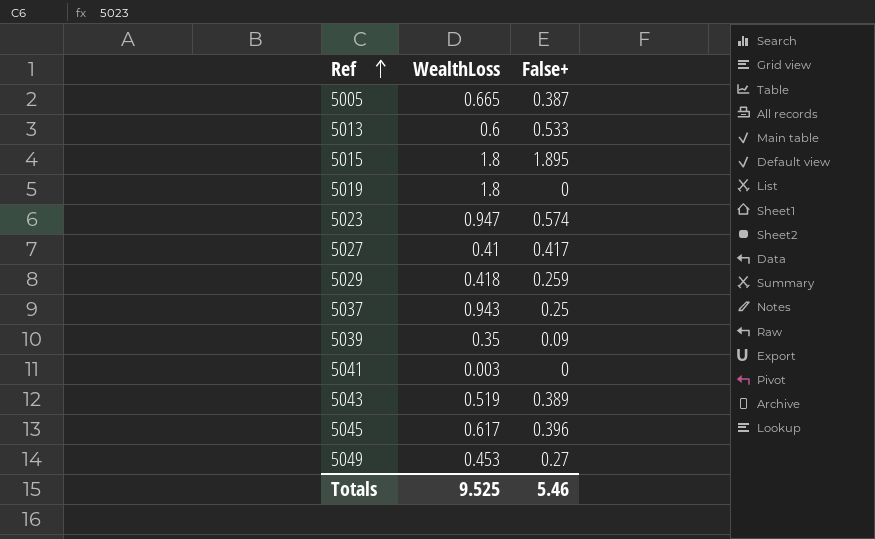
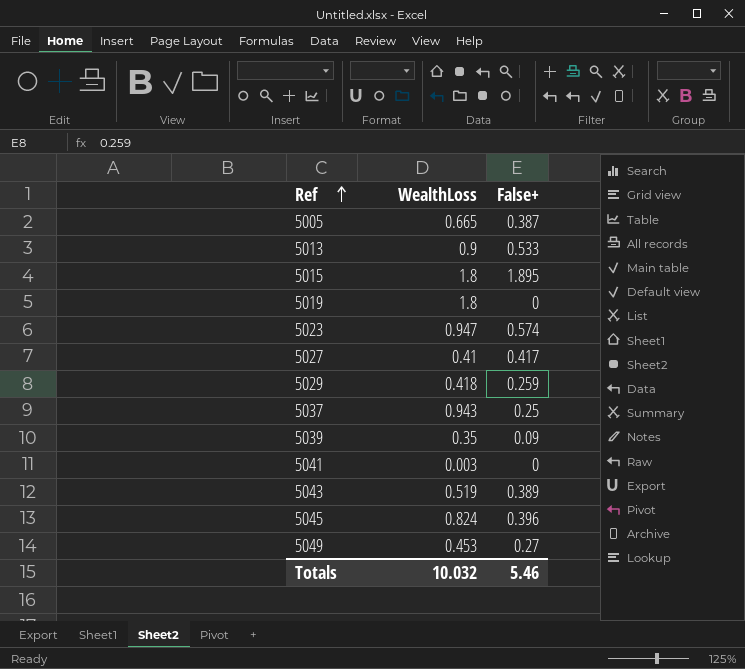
5013 | WealthLoss: 0.6 -> 0.9
5045 | WealthLoss: 0.617 -> 0.824
Totals | WealthLoss: 9.525 -> 10.032

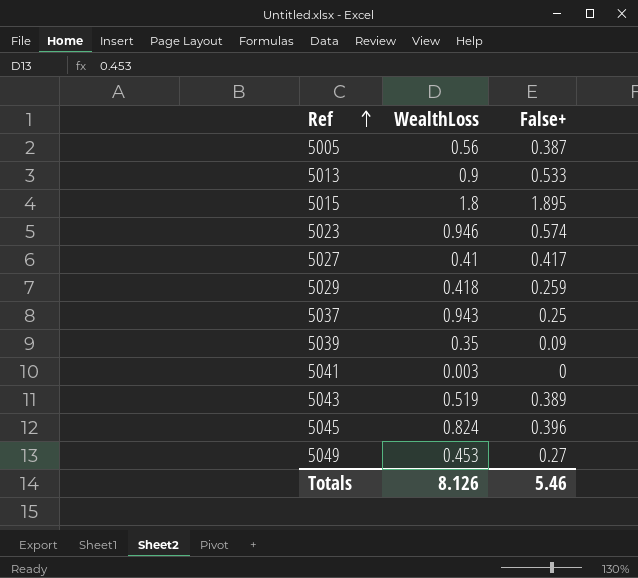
row 5019: 1.8 | 0 -> none
5005 | WealthLoss: 0.665 -> 0.56
5023 | WealthLoss: 0.947 -> 0.946
Totals | WealthLoss: 10.032 -> 8.126

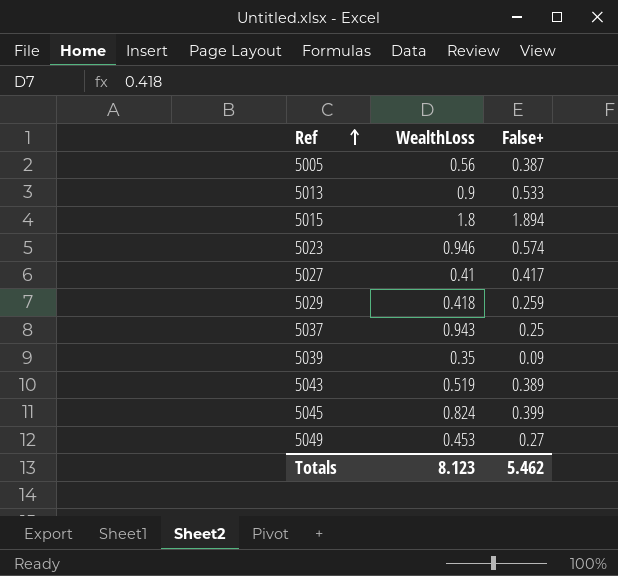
row 5041: 0.003 | 0 -> none
5015 | False+: 1.895 -> 1.894
5045 | False+: 0.396 -> 0.399
Totals | WealthLoss: 8.126 -> 8.123
Totals | False+: 5.46 -> 5.462

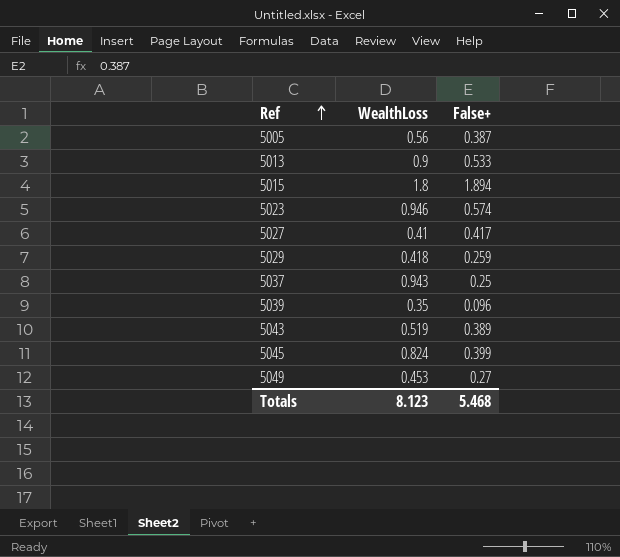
5039 | False+: 0.09 -> 0.096
Totals | False+: 5.462 -> 5.468

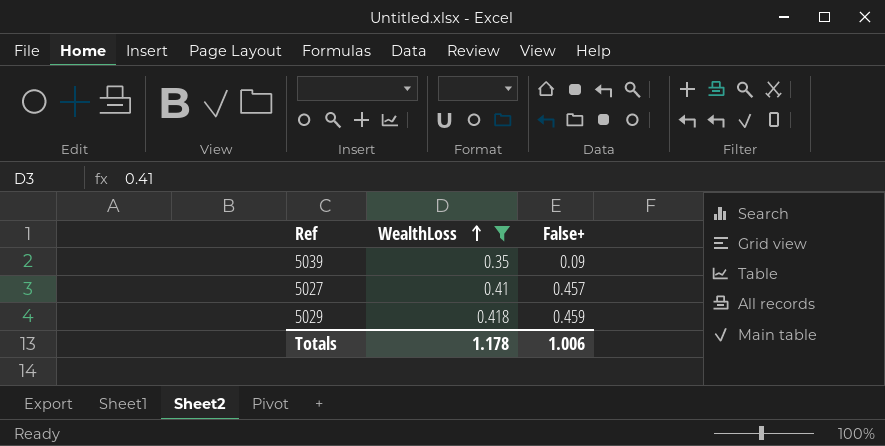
filter: none -> WealthLoss <= 0.418
row order: Ref ascending -> WealthLoss ascending
5039 | False+: 0.096 -> 0.09
5027 | False+: 0.417 -> 0.457
5029 | False+: 0.259 -> 0.459
Totals | WealthLoss: 8.123 -> 1.178
Totals | False+: 5.468 -> 1.006

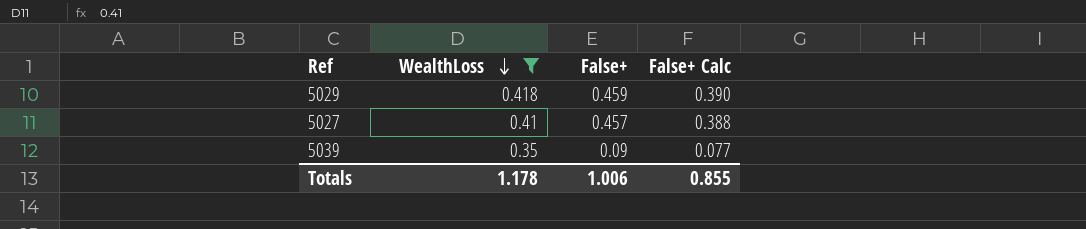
row order: WealthLoss ascending -> WealthLoss descending
column False+ Calc | formula: none -> [False+] * 0.85

